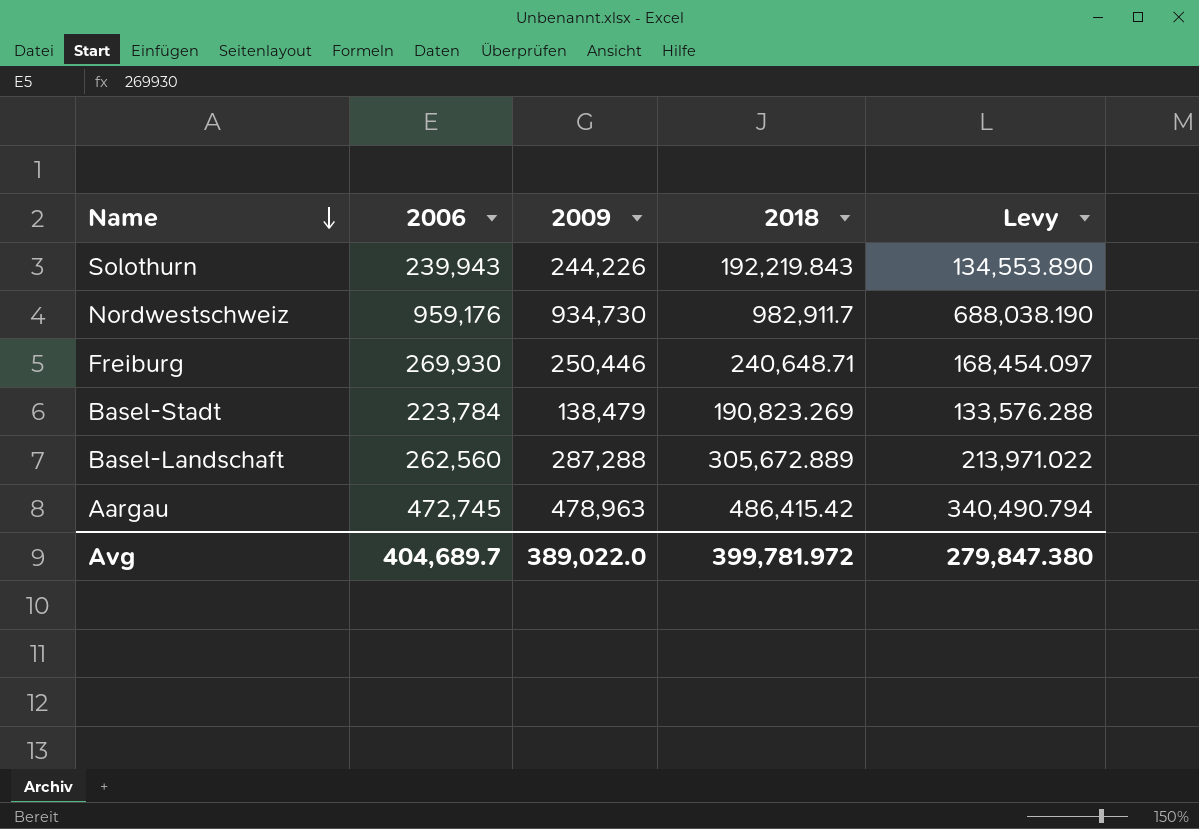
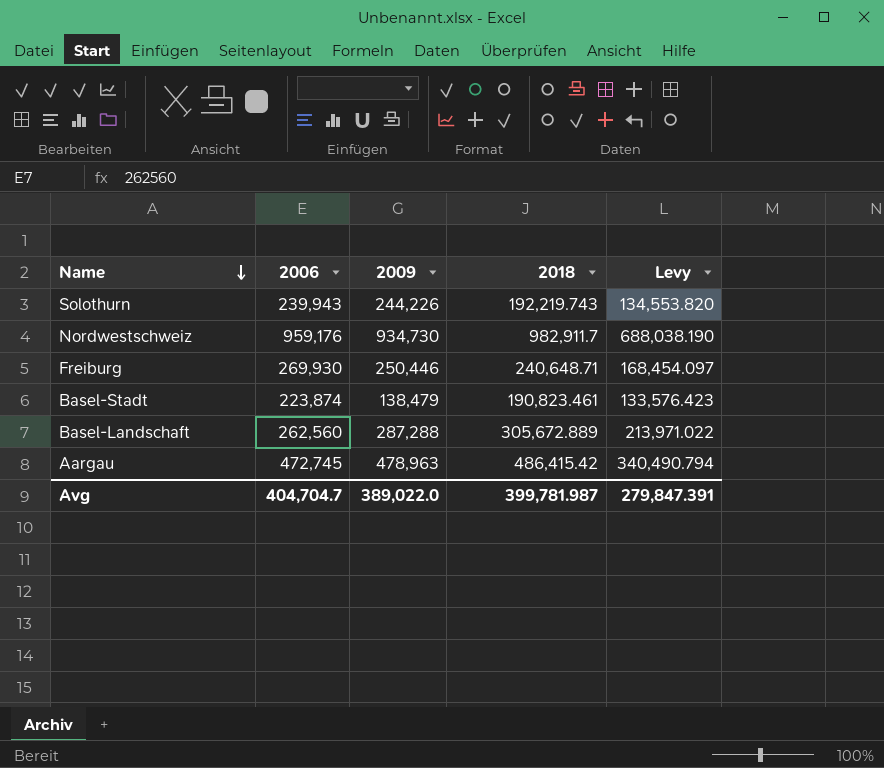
Solothurn | 2018: 192,219.843 -> 192,219.743
Solothurn | Levy: 134,553.890 -> 134,553.820
Basel-Stadt | 2006: 223,784 -> 223,874
Basel-Stadt | 2018: 190,823.269 -> 190,823.461
Basel-Stadt | Levy: 133,576.288 -> 133,576.423
Avg | 2006: 404,689.7 -> 404,704.7
Avg | 2018: 399,781.972 -> 399,781.987
Avg | Levy: 279,847.380 -> 279,847.391

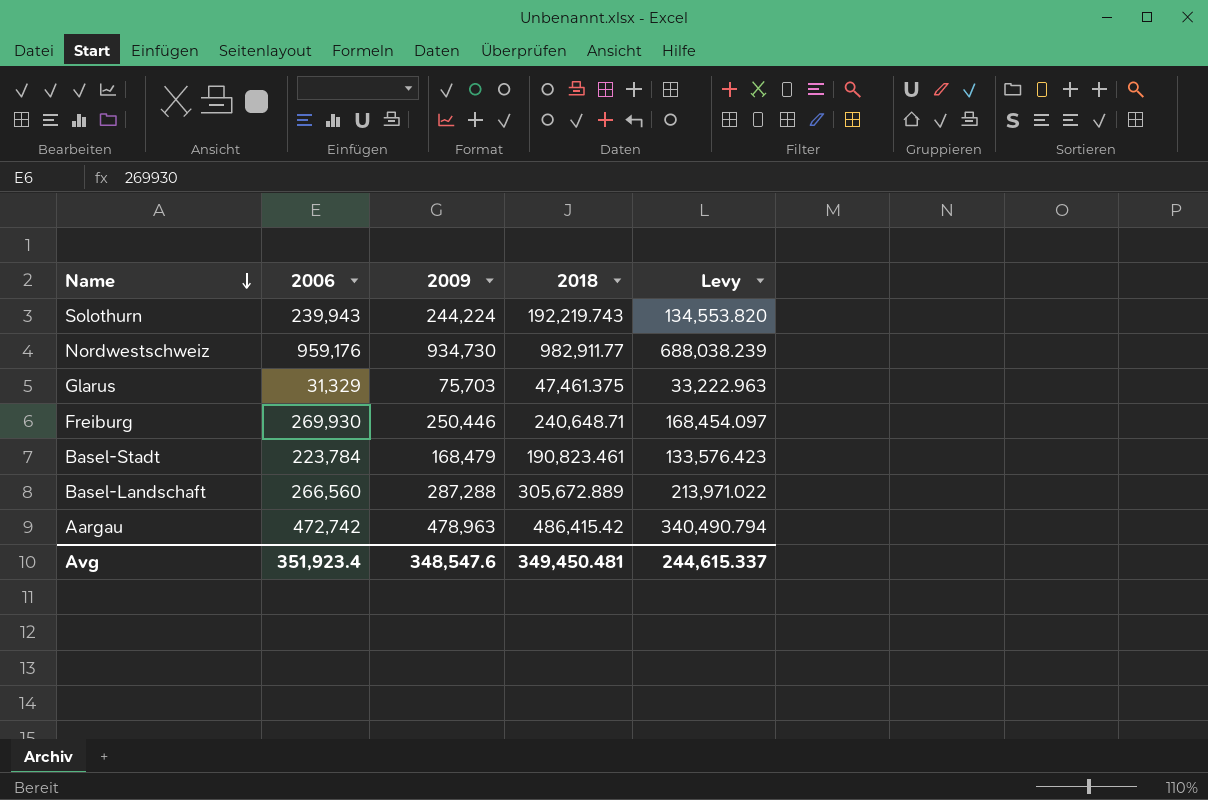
Solothurn | 2009: 244,226 -> 244,224
Nordwestschweiz | 2018: 982,911.7 -> 982,911.77
Nordwestschweiz | Levy: 688,038.190 -> 688,038.239
row Glarus: none -> 31,329 | 75,703 | 47,461.375 | 33,222.963
Basel-Stadt | 2006: 223,874 -> 223,784
Basel-Stadt | 2009: 138,479 -> 168,479
Basel-Landschaft | 2006: 262,560 -> 266,560
Aargau | 2006: 472,745 -> 472,742
Avg | 2006: 404,704.7 -> 351,923.4
Avg | 2009: 389,022.0 -> 348,547.6
Avg | 2018: 399,781.987 -> 349,450.481
Avg | Levy: 279,847.391 -> 244,615.337

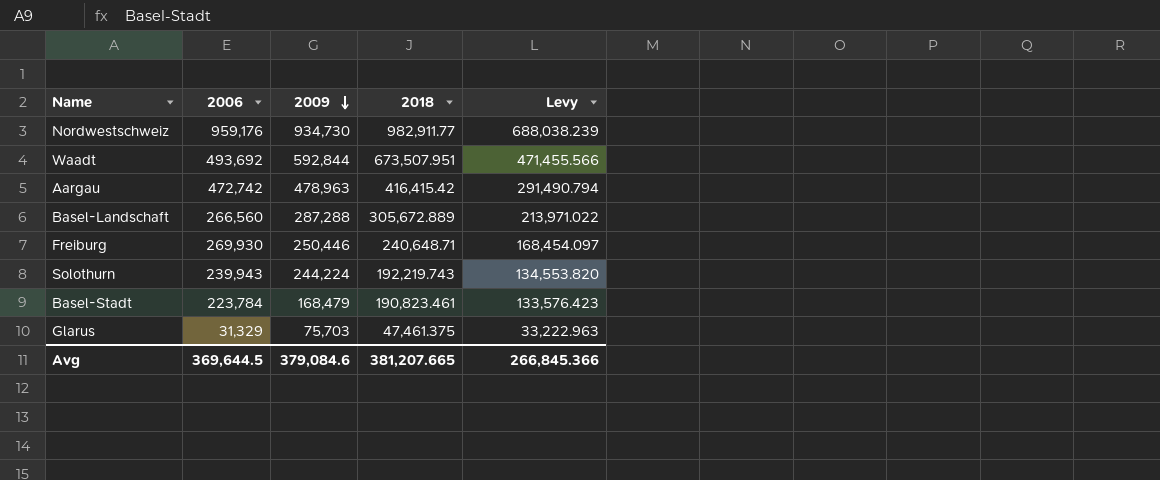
row order: Name descending -> 2009 descending
row Waadt: none -> 493,692 | 592,844 | 673,507.951 | 471,455.566
Aargau | 2018: 486,415.42 -> 416,415.42
Aargau | Levy: 340,490.794 -> 291,490.794
Avg | 2006: 351,923.4 -> 369,644.5
Avg | 2009: 348,547.6 -> 379,084.6
Avg | 2018: 349,450.481 -> 381,207.665
Avg | Levy: 244,615.337 -> 266,845.366

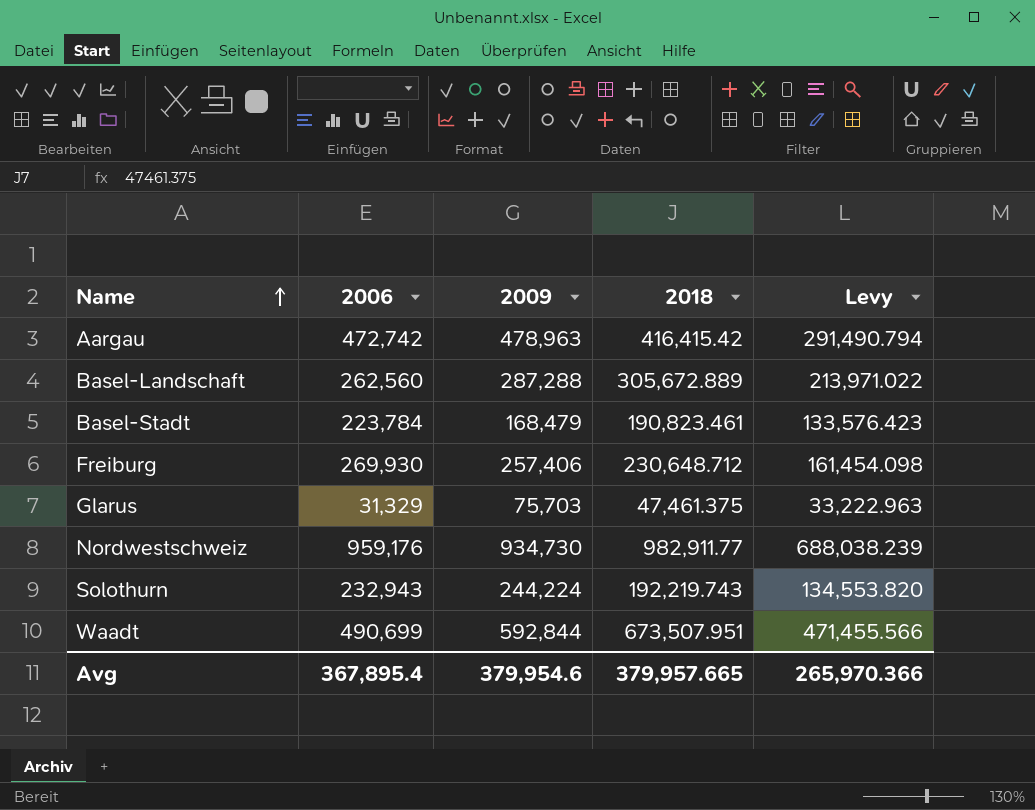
row order: 2009 descending -> Name ascending
Basel-Landschaft | 2006: 266,560 -> 262,560
Freiburg | 2009: 250,446 -> 257,406
Freiburg | 2018: 240,648.71 -> 230,648.712
Freiburg | Levy: 168,454.097 -> 161,454.098
Solothurn | 2006: 239,943 -> 232,943
Waadt | 2006: 493,692 -> 490,699
Avg | 2006: 369,644.5 -> 367,895.4
Avg | 2009: 379,084.6 -> 379,954.6
Avg | 2018: 381,207.665 -> 379,957.665
Avg | Levy: 266,845.366 -> 265,970.366

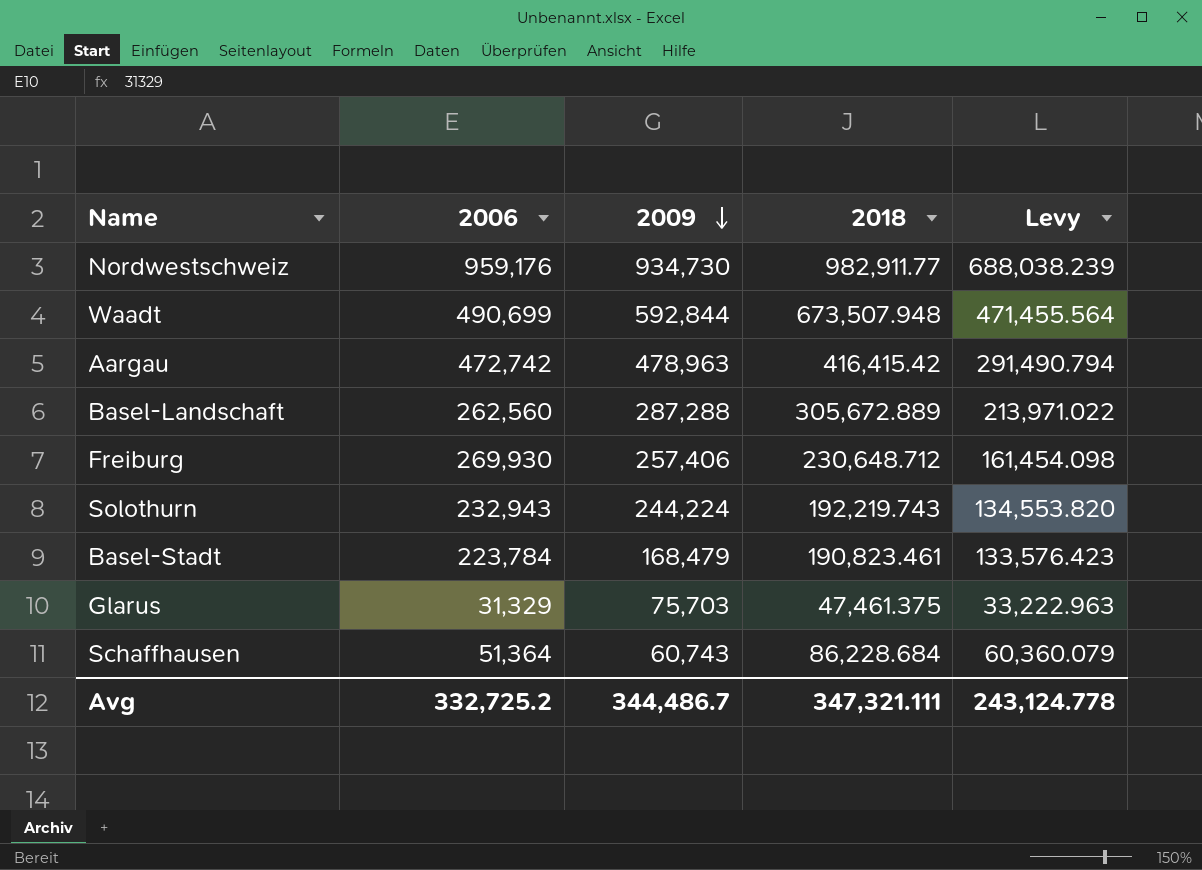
row order: Name ascending -> 2009 descending
Waadt | 2018: 673,507.951 -> 673,507.948
Waadt | Levy: 471,455.566 -> 471,455.564
row Schaffhausen: none -> 51,364 | 60,743 | 86,228.684 | 60,360.079
Avg | 2006: 367,895.4 -> 332,725.2
Avg | 2009: 379,954.6 -> 344,486.7
Avg | 2018: 379,957.665 -> 347,321.111
Avg | Levy: 265,970.366 -> 243,124.778

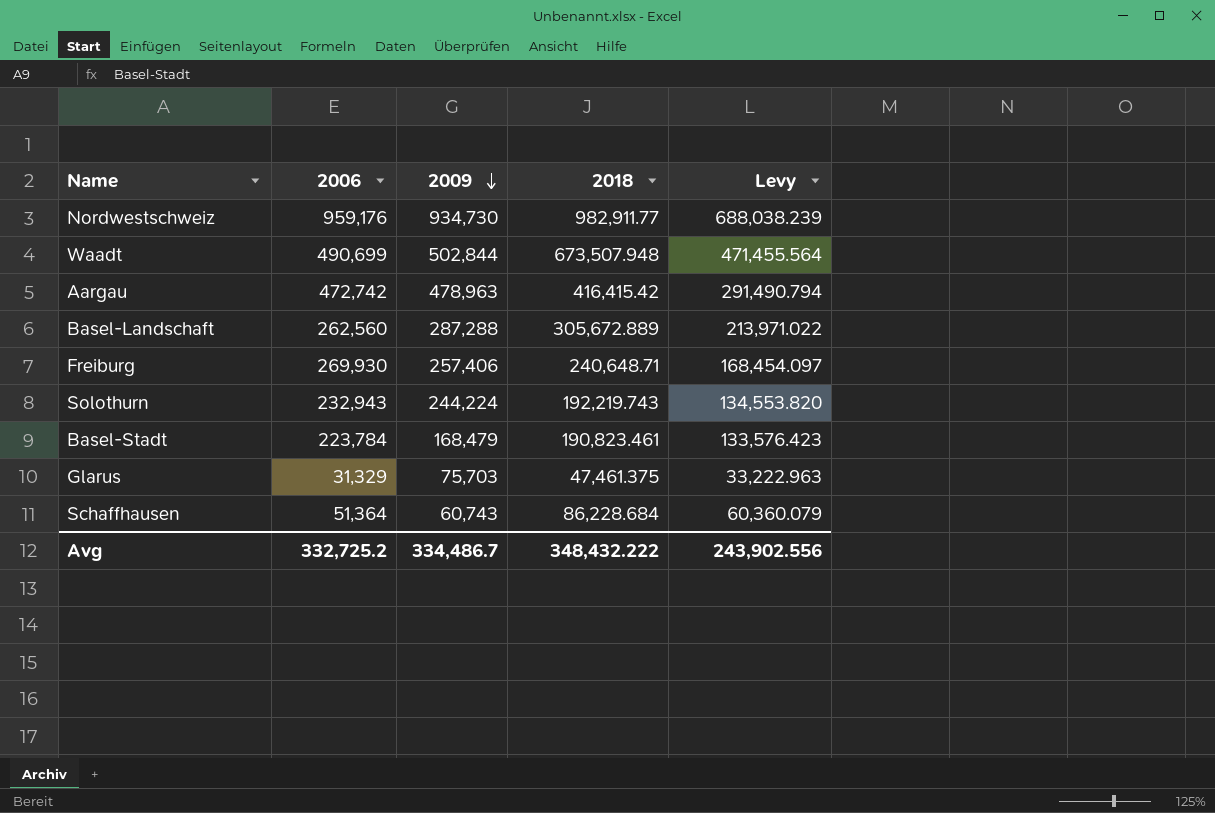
Waadt | 2009: 592,844 -> 502,844
Freiburg | 2018: 230,648.712 -> 240,648.71
Freiburg | Levy: 161,454.098 -> 168,454.097
Avg | 2009: 344,486.7 -> 334,486.7
Avg | 2018: 347,321.111 -> 348,432.222
Avg | Levy: 243,124.778 -> 243,902.556

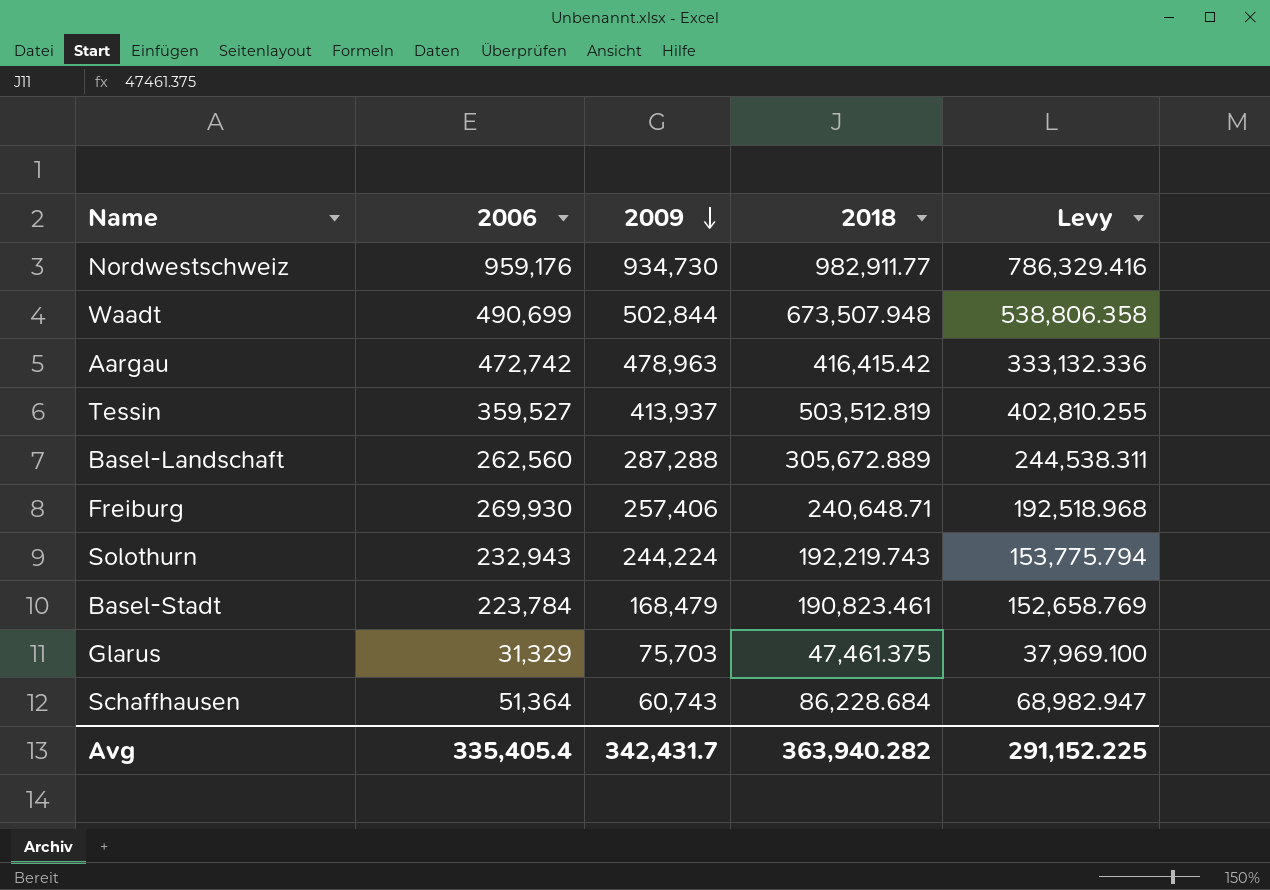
column Levy | formula: [2018] * 0.7 -> [2018] * 0.8
row Tessin: none -> 359,527 | 413,937 | 503,512.819 | 402,810.255
Avg | 2006: 332,725.2 -> 335,405.4
Avg | 2009: 334,486.7 -> 342,431.7
Avg | 2018: 348,432.222 -> 363,940.282
Avg | Levy: 243,902.556 -> 291,152.225

